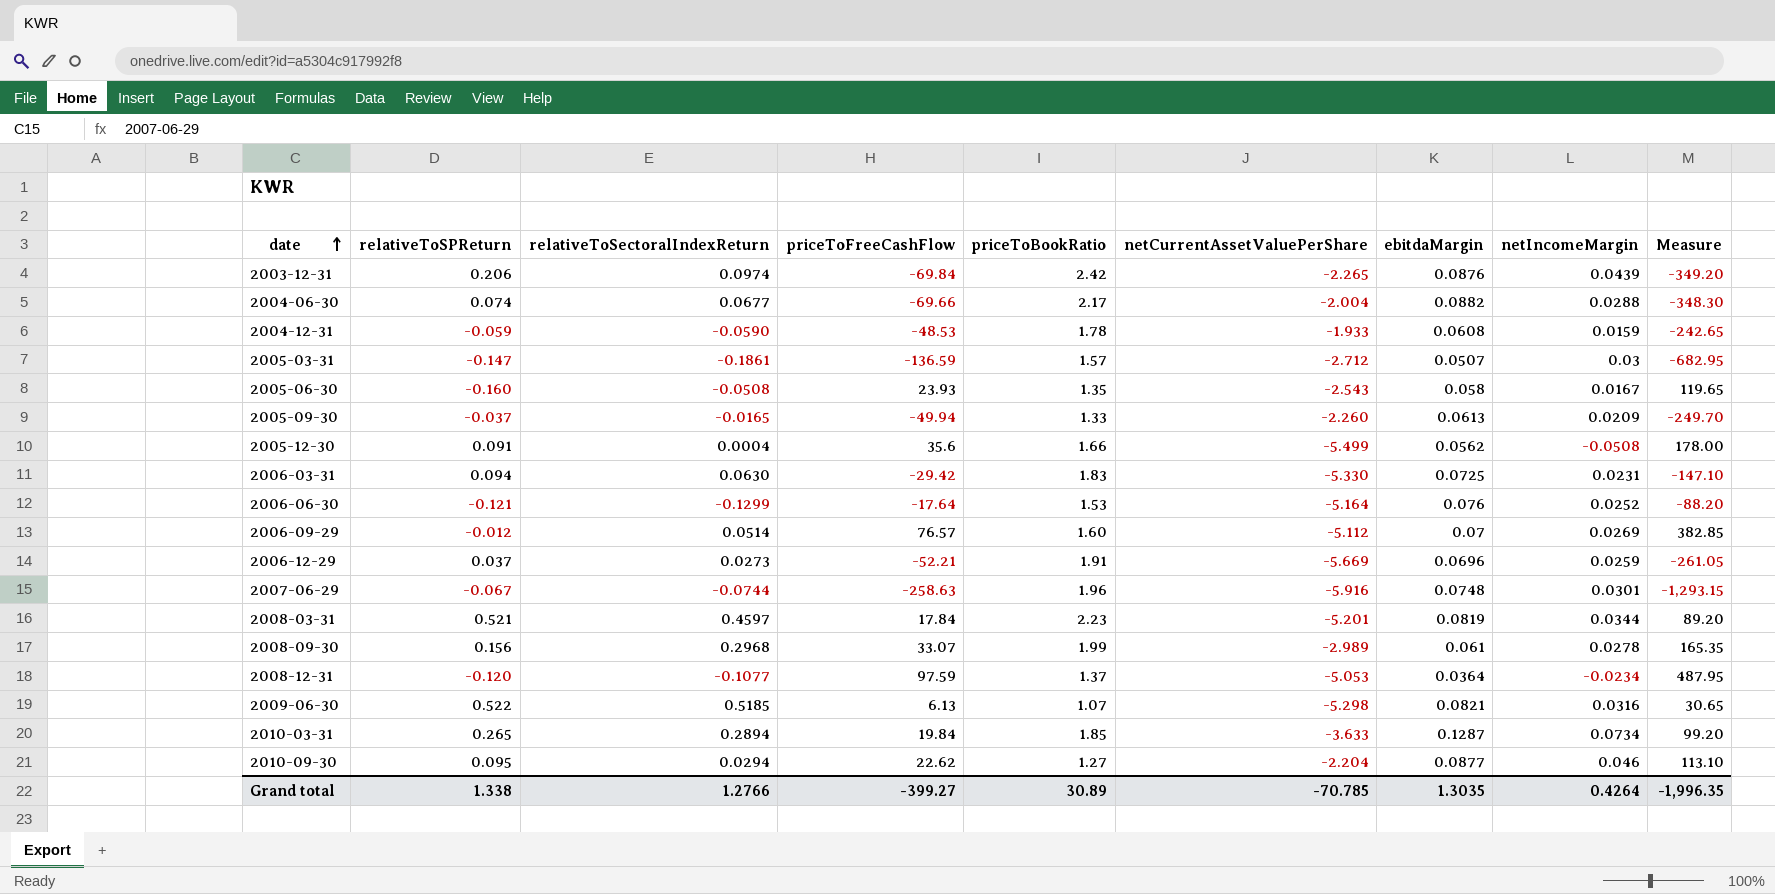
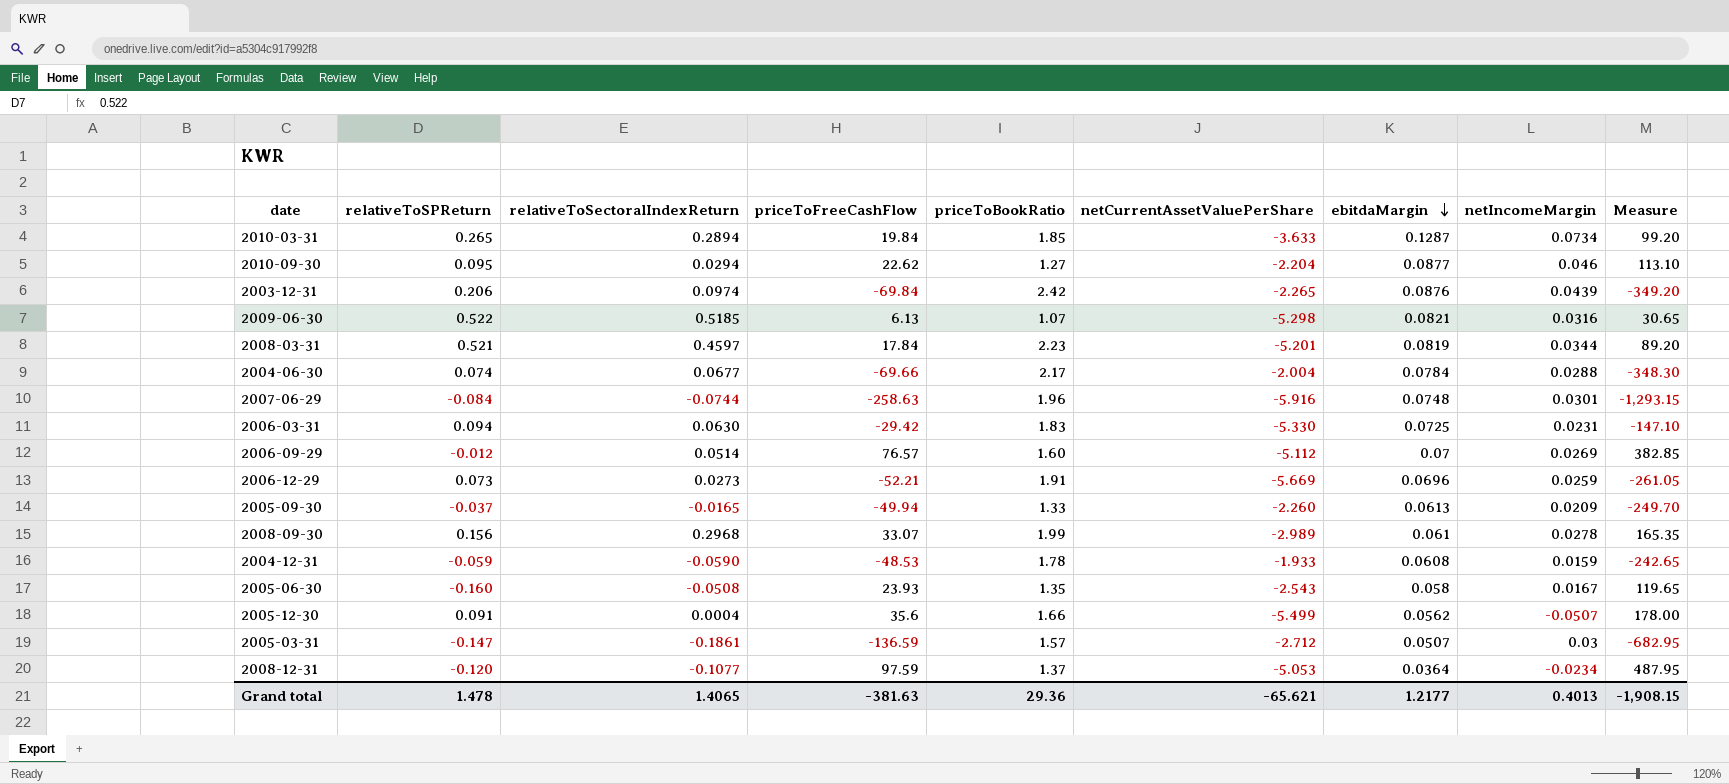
row order: date ascending -> ebitdaMargin descending
row 2006-06-30: -0.121 | -0.1299 | -17.64 | 1.53 | -5.164 | 0.076 | 0.0252 | -88.20 -> none
2004-06-30 | ebitdaMargin: 0.0882 -> 0.0784
2007-06-29 | relativeToSPReturn: -0.067 -> -0.084
2006-12-29 | relativeToSPReturn: 0.037 -> 0.073
2005-12-30 | netIncomeMargin: -0.0508 -> -0.0507
Grand total | relativeToSPReturn: 1.338 -> 1.478
Grand total | relativeToSectoralIndexReturn: 1.2766 -> 1.4065
Grand total | priceToFreeCashFlow: -399.27 -> -381.63
Grand total | priceToBookRatio: 30.89 -> 29.36
Grand total | netCurrentAssetValuePerShare: -70.785 -> -65.621
Grand total | ebitdaMargin: 1.3035 -> 1.2177
Grand total | netIncomeMargin: 0.4264 -> 0.4013
Grand total | Measure: -1,996.35 -> -1,908.15

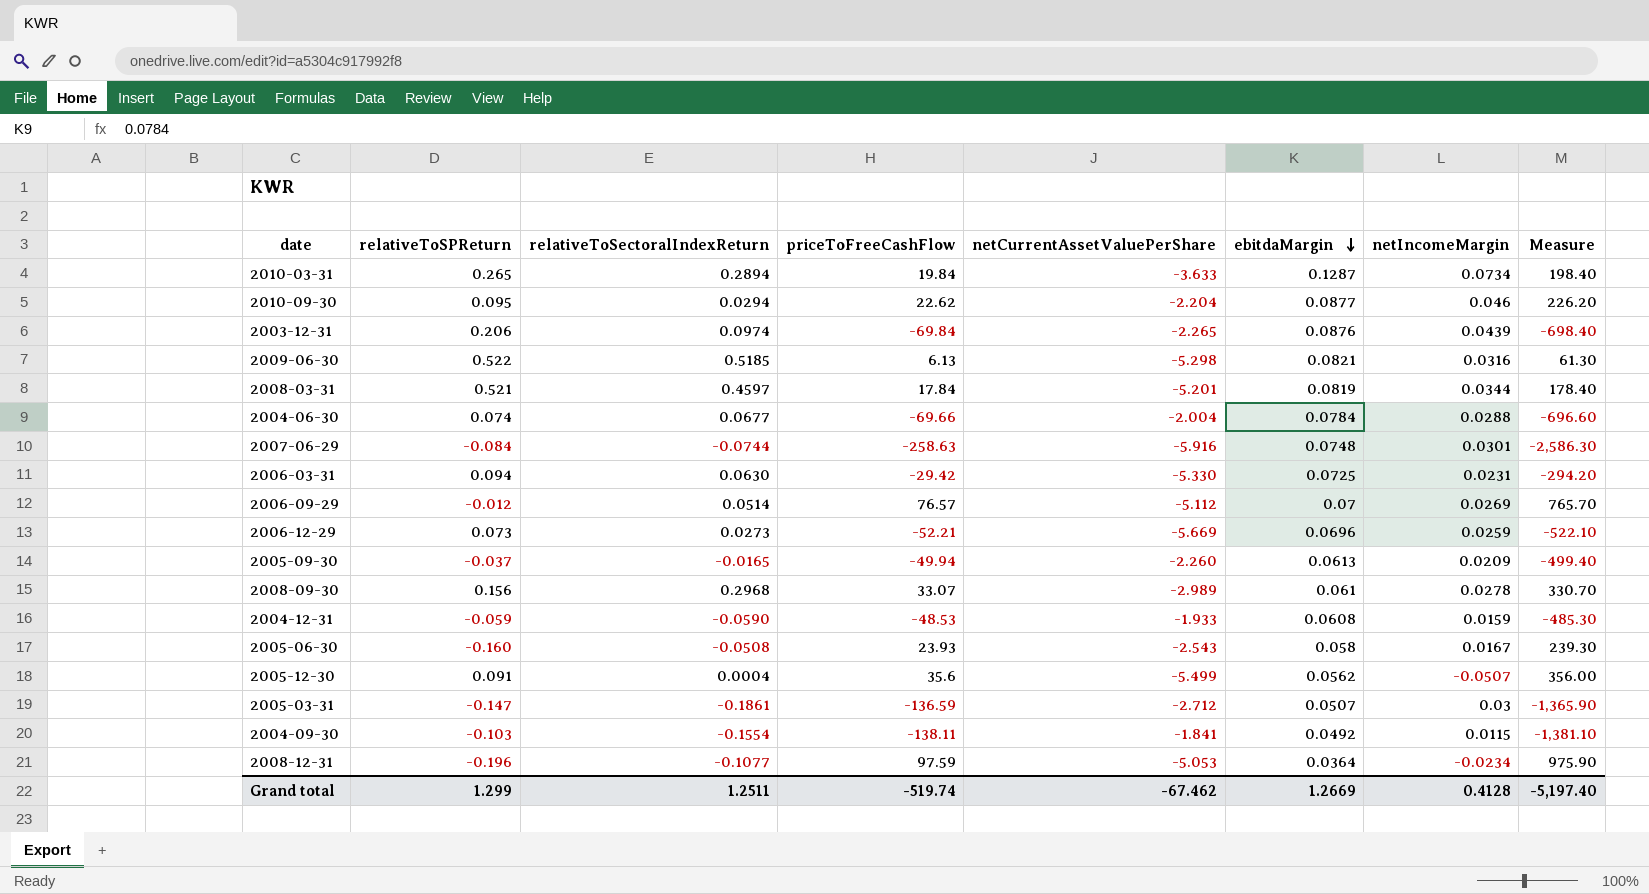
column priceToBookRatio | position: 5 -> none
column Measure | formula: [priceToFreeCashFlow] * 5 -> [priceToFreeCashFlow] * 10
row 2004-09-30: none -> -0.103 | -0.1554 | -138.11 | -1.841 | 0.0492 | 0.0115 | -1,381.10
2008-12-31 | relativeToSPReturn: -0.120 -> -0.196
Grand total | relativeToSPReturn: 1.478 -> 1.299
Grand total | relativeToSectoralIndexReturn: 1.4065 -> 1.2511
Grand total | priceToFreeCashFlow: -381.63 -> -519.74
Grand total | netCurrentAssetValuePerShare: -65.621 -> -67.462
Grand total | ebitdaMargin: 1.2177 -> 1.2669
Grand total | netIncomeMargin: 0.4013 -> 0.4128
Grand total | Measure: -1,908.15 -> -5,197.40

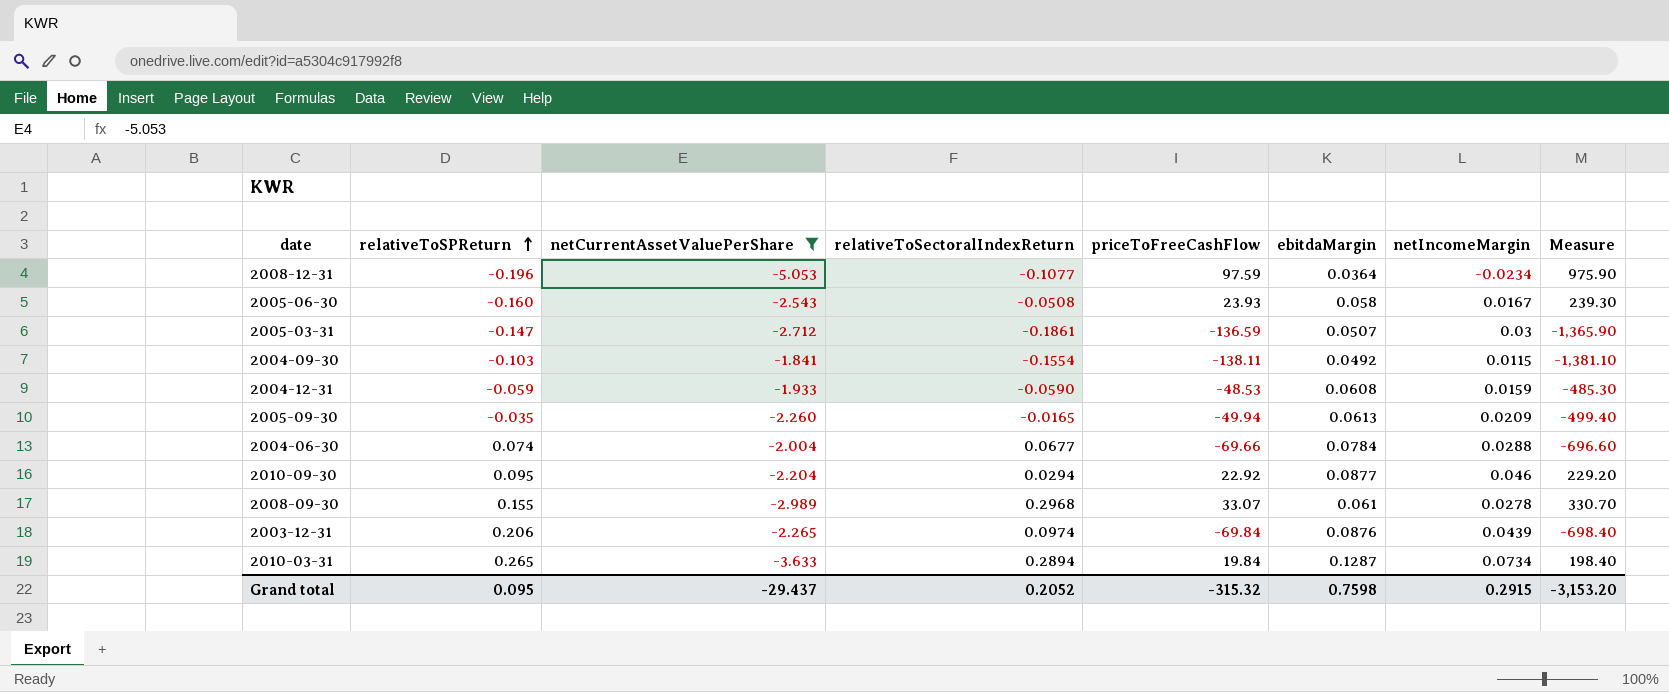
filter: none -> netCurrentAssetValuePerShare >= -5.053
row order: ebitdaMargin descending -> relativeToSPReturn ascending
column netCurrentAssetValuePerShare | position: 5 -> 3
2005-09-30 | relativeToSPReturn: -0.037 -> -0.035
2010-09-30 | priceToFreeCashFlow: 22.62 -> 22.92
2010-09-30 | Measure: 226.20 -> 229.20
2008-09-30 | relativeToSPReturn: 0.156 -> 0.155
Grand total | relativeToSPReturn: 1.299 -> 0.095
Grand total | netCurrentAssetValuePerShare: -67.462 -> -29.437
Grand total | relativeToSectoralIndexReturn: 1.2511 -> 0.2052
Grand total | priceToFreeCashFlow: -519.74 -> -315.32
Grand total | ebitdaMargin: 1.2669 -> 0.7598
Grand total | netIncomeMargin: 0.4128 -> 0.2915
Grand total | Measure: -5,197.40 -> -3,153.20

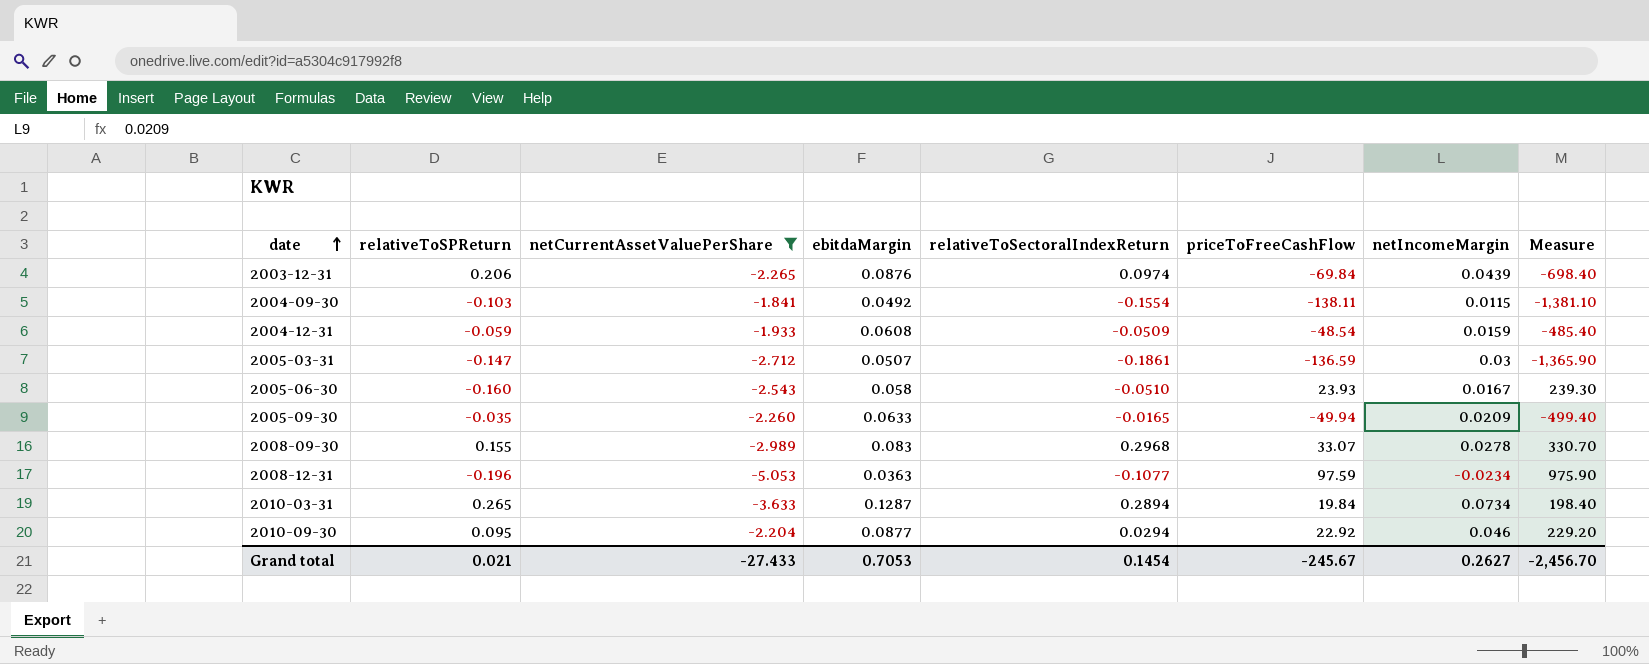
row order: relativeToSPReturn ascending -> date ascending
column ebitdaMargin | position: 6 -> 4
row 2004-06-30: 0.074 | -2.004 | 0.0677 | -69.66 | 0.0784 | 0.0288 | -696.60 -> none
2004-12-31 | relativeToSectoralIndexReturn: -0.0590 -> -0.0509
2004-12-31 | priceToFreeCashFlow: -48.53 -> -48.54
2004-12-31 | Measure: -485.30 -> -485.40
2005-06-30 | relativeToSectoralIndexReturn: -0.0508 -> -0.0510
2005-09-30 | ebitdaMargin: 0.0613 -> 0.0633
2008-09-30 | ebitdaMargin: 0.061 -> 0.083
2008-12-31 | ebitdaMargin: 0.0364 -> 0.0363
Grand total | relativeToSPReturn: 0.095 -> 0.021
Grand total | netCurrentAssetValuePerShare: -29.437 -> -27.433
Grand total | ebitdaMargin: 0.7598 -> 0.7053
Grand total | relativeToSectoralIndexReturn: 0.2052 -> 0.1454
Grand total | priceToFreeCashFlow: -315.32 -> -245.67
Grand total | netIncomeMargin: 0.2915 -> 0.2627
Grand total | Measure: -3,153.20 -> -2,456.70

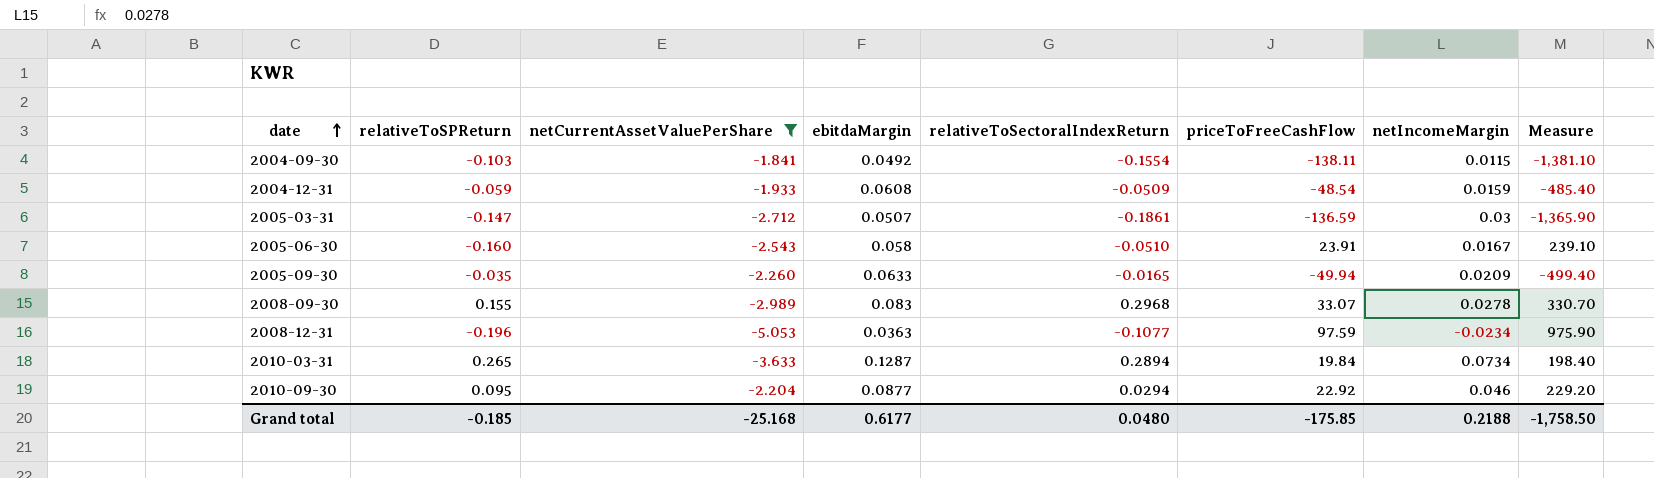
row 2003-12-31: 0.206 | -2.265 | 0.0876 | 0.0974 | -69.84 | 0.0439 | -698.40 -> none
2005-06-30 | priceToFreeCashFlow: 23.93 -> 23.91
2005-06-30 | Measure: 239.30 -> 239.10
Grand total | relativeToSPReturn: 0.021 -> -0.185
Grand total | netCurrentAssetValuePerShare: -27.433 -> -25.168
Grand total | ebitdaMargin: 0.7053 -> 0.6177
Grand total | relativeToSectoralIndexReturn: 0.1454 -> 0.0480
Grand total | priceToFreeCashFlow: -245.67 -> -175.85
Grand total | netIncomeMargin: 0.2627 -> 0.2188
Grand total | Measure: -2,456.70 -> -1,758.50

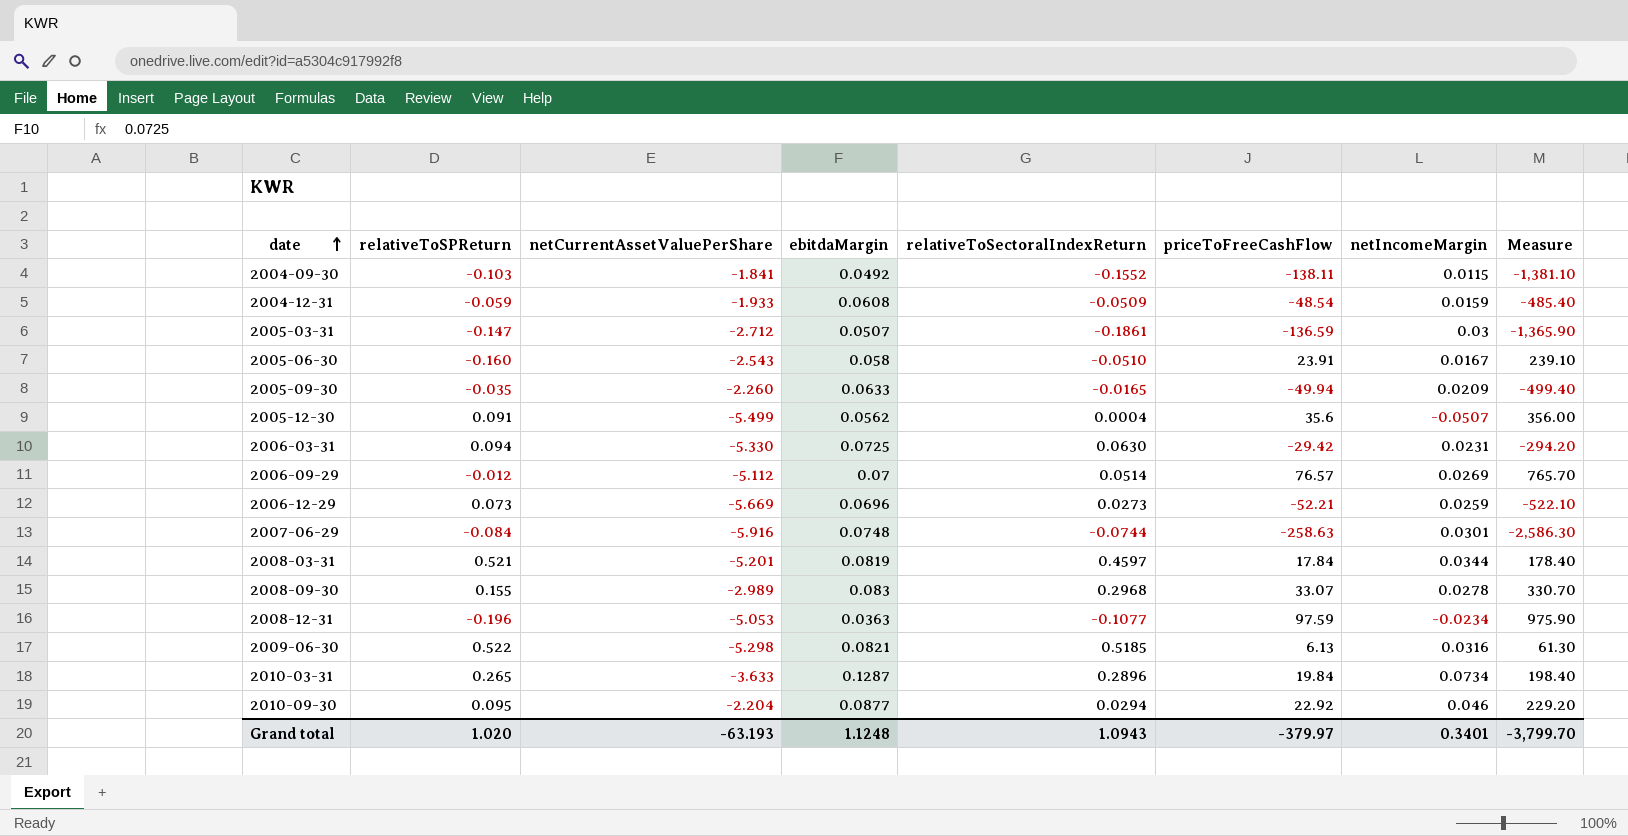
filter: netCurrentAssetValuePerShare >= -5.053 -> none
2004-09-30 | relativeToSectoralIndexReturn: -0.1554 -> -0.1552
2010-03-31 | relativeToSectoralIndexReturn: 0.2894 -> 0.2896
Grand total | relativeToSPReturn: -0.185 -> 1.020
Grand total | netCurrentAssetValuePerShare: -25.168 -> -63.193
Grand total | ebitdaMargin: 0.6177 -> 1.1248
Grand total | relativeToSectoralIndexReturn: 0.0480 -> 1.0943
Grand total | priceToFreeCashFlow: -175.85 -> -379.97
Grand total | netIncomeMargin: 0.2188 -> 0.3401
Grand total | Measure: -1,758.50 -> -3,799.70

